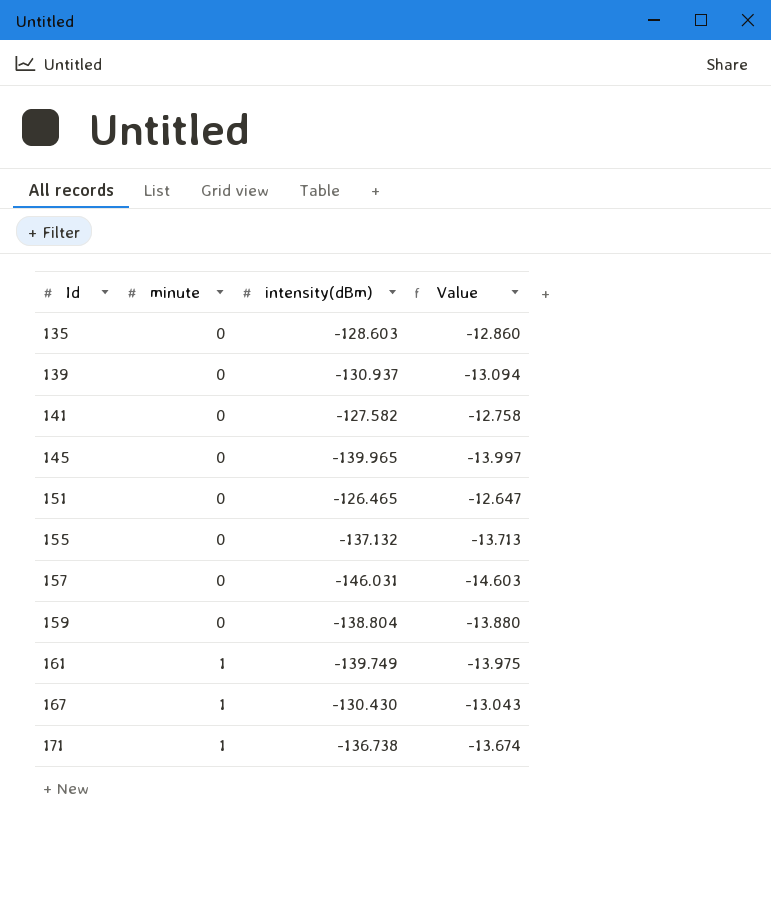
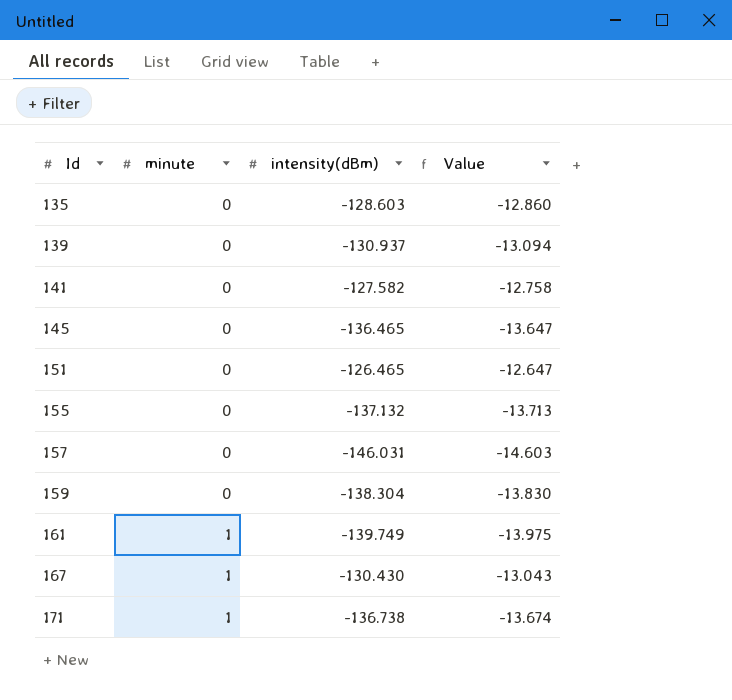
145 | intensity(dBm): -139.965 -> -136.465
145 | Value: -13.997 -> -13.647
159 | intensity(dBm): -138.804 -> -138.304
159 | Value: -13.880 -> -13.830

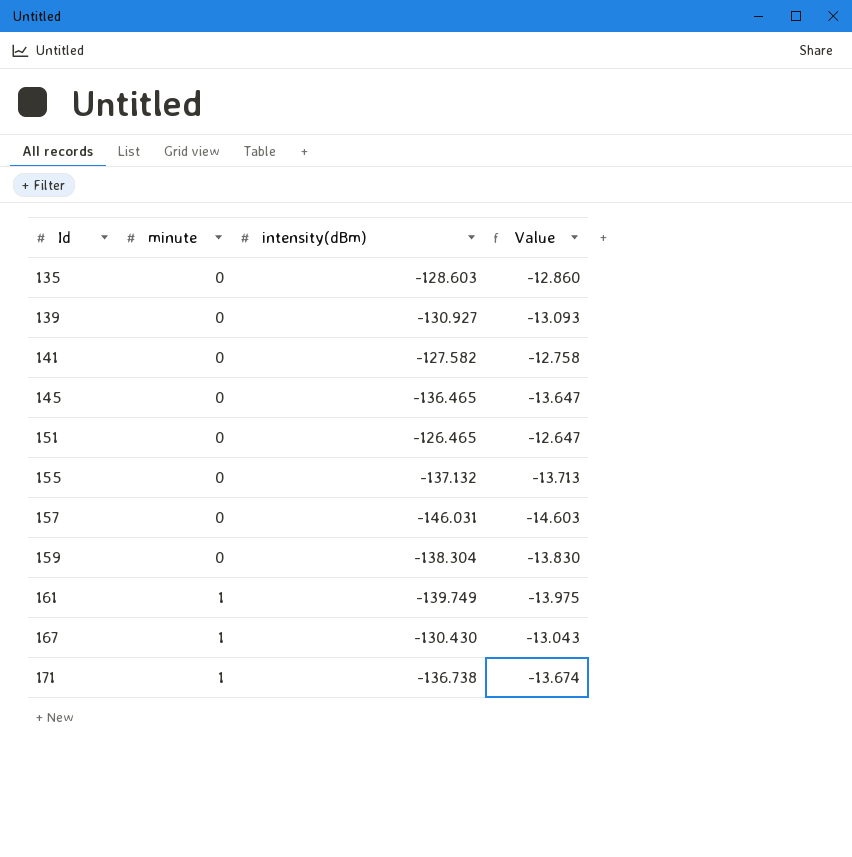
139 | intensity(dBm): -130.937 -> -130.927
139 | Value: -13.094 -> -13.093

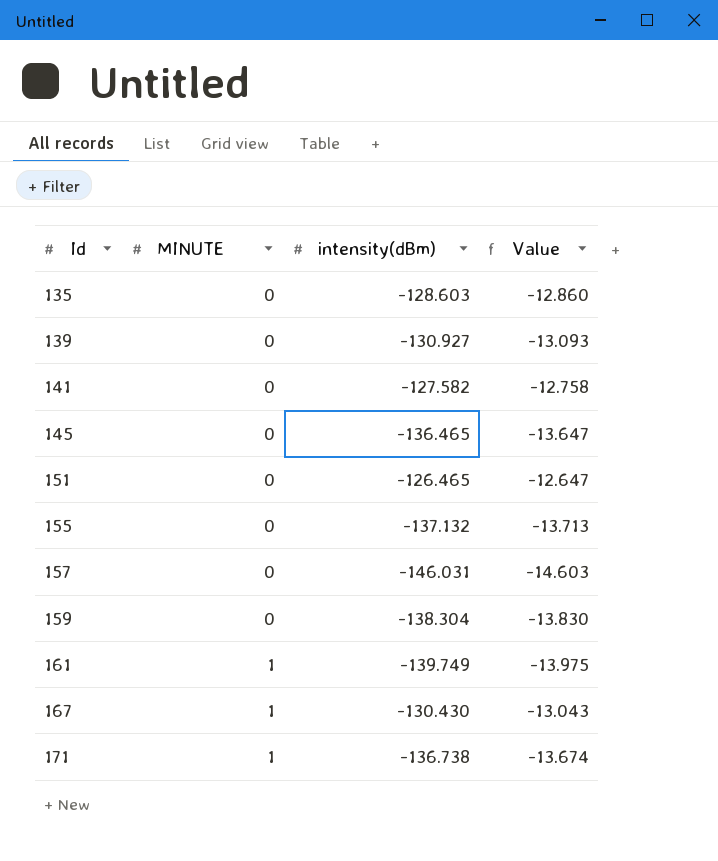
column name: minute -> MINUTE

